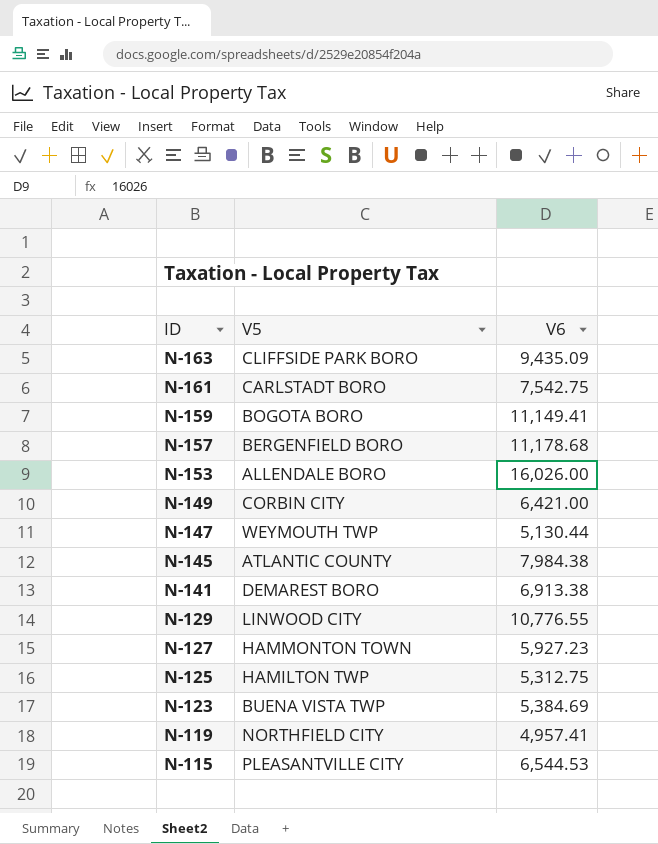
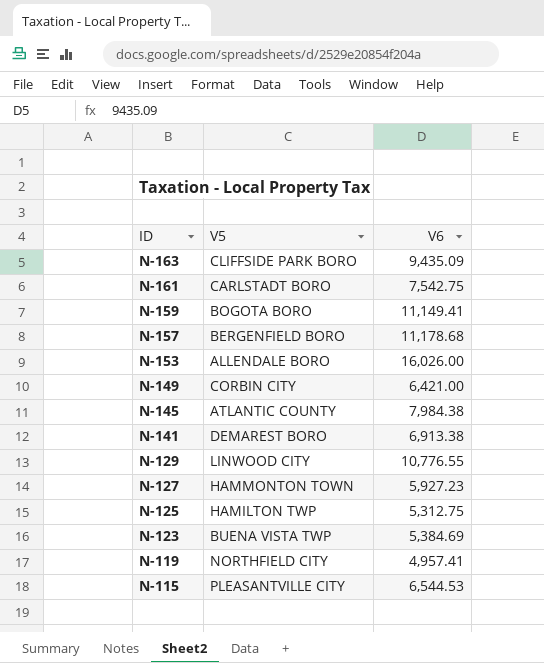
row N-147: WEYMOUTH TWP | 5,130.44 -> none

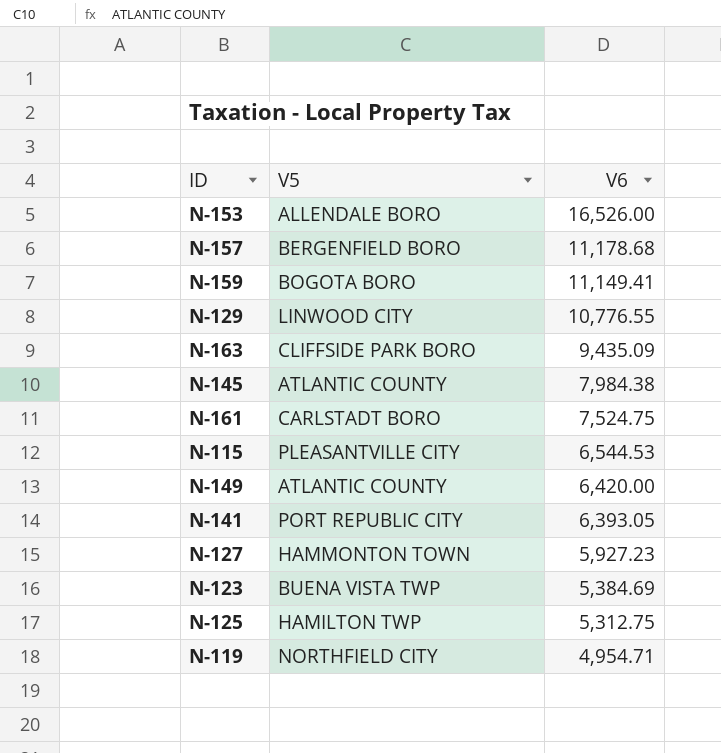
row order: ID descending -> V6 descending
N-153 | V6: 16,026.00 -> 16,526.00
N-161 | V6: 7,542.75 -> 7,524.75
N-149 | V5: CORBIN CITY -> ATLANTIC COUNTY
N-149 | V6: 6,421.00 -> 6,420.00
N-141 | V5: DEMAREST BORO -> PORT REPUBLIC CITY
N-141 | V6: 6,913.38 -> 6,393.05
N-119 | V6: 4,957.41 -> 4,954.71

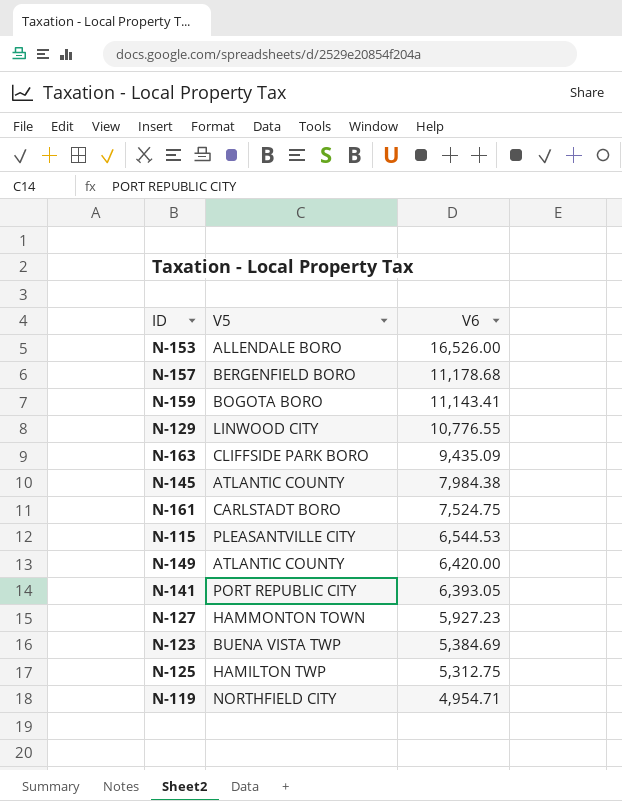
N-159 | V6: 11,149.41 -> 11,143.41

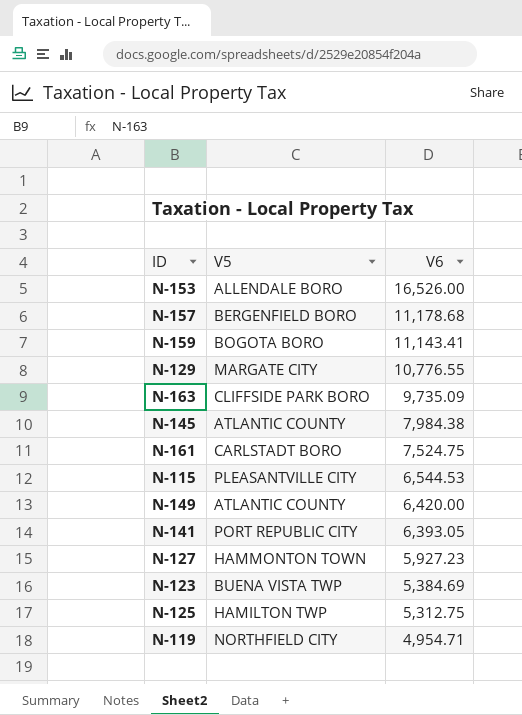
N-129 | V5: LINWOOD CITY -> MARGATE CITY
N-163 | V6: 9,435.09 -> 9,735.09

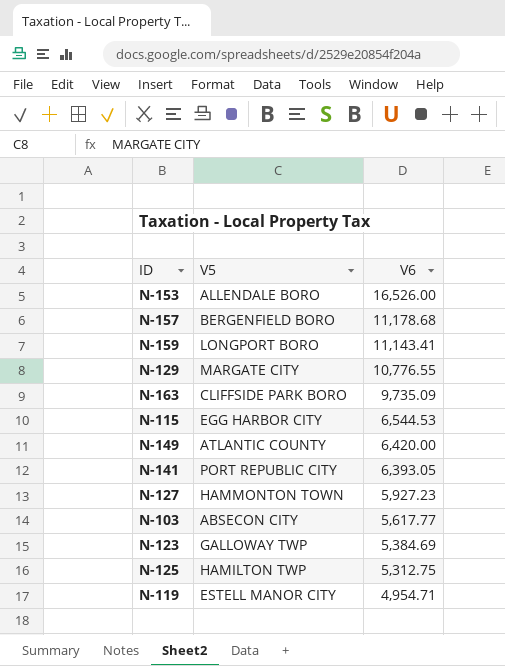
row N-145: ATLANTIC COUNTY | 7,984.38 -> none
row N-161: CARLSTADT BORO | 7,524.75 -> none
N-159 | V5: BOGOTA BORO -> LONGPORT BORO
N-115 | V5: PLEASANTVILLE CITY -> EGG HARBOR CITY
row N-103: none -> ABSECON CITY | 5,617.77
N-123 | V5: BUENA VISTA TWP -> GALLOWAY TWP
N-119 | V5: NORTHFIELD CITY -> ESTELL MANOR CITY

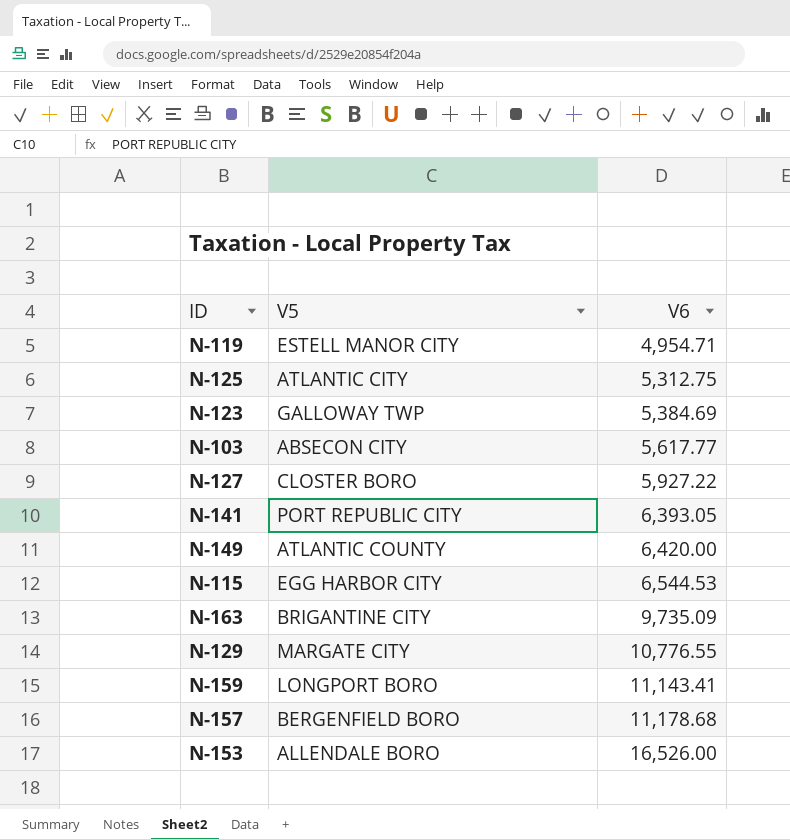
row order: V6 descending -> V6 ascending
N-125 | V5: HAMILTON TWP -> ATLANTIC CITY
N-127 | V5: HAMMONTON TOWN -> CLOSTER BORO
N-127 | V6: 5,927.23 -> 5,927.22
N-163 | V5: CLIFFSIDE PARK BORO -> BRIGANTINE CITY

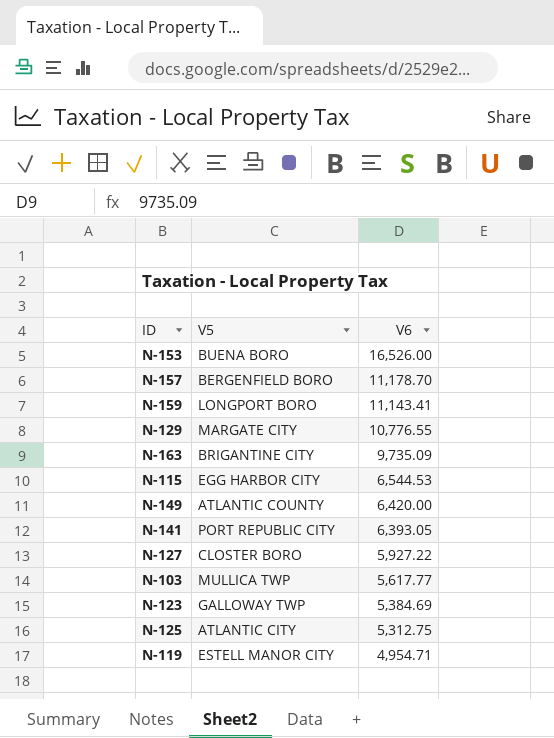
row order: V6 ascending -> V6 descending
N-153 | V5: ALLENDALE BORO -> BUENA BORO
N-157 | V6: 11,178.68 -> 11,178.70
N-103 | V5: ABSECON CITY -> MULLICA TWP

